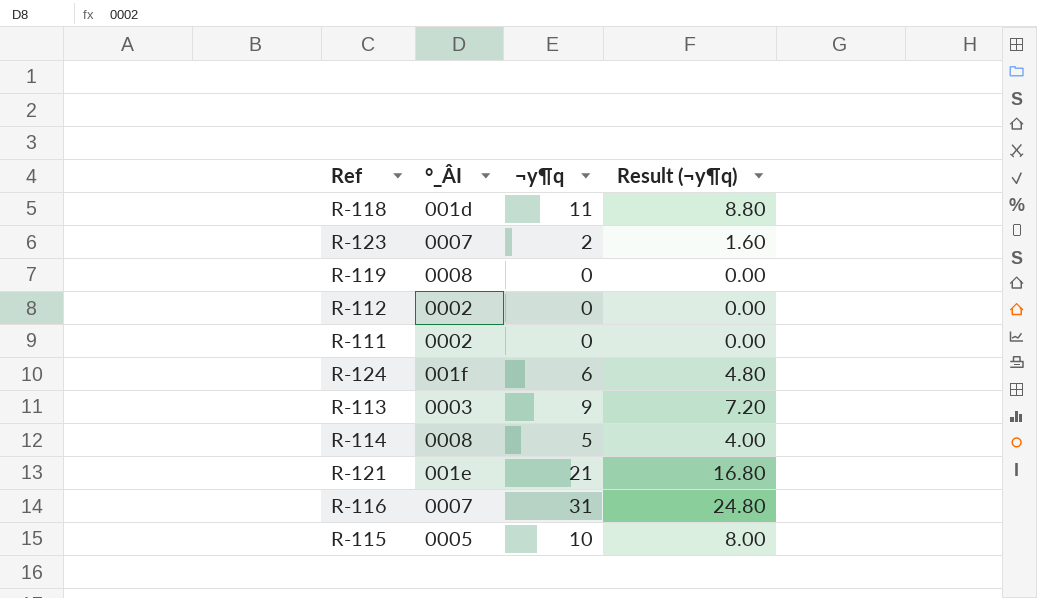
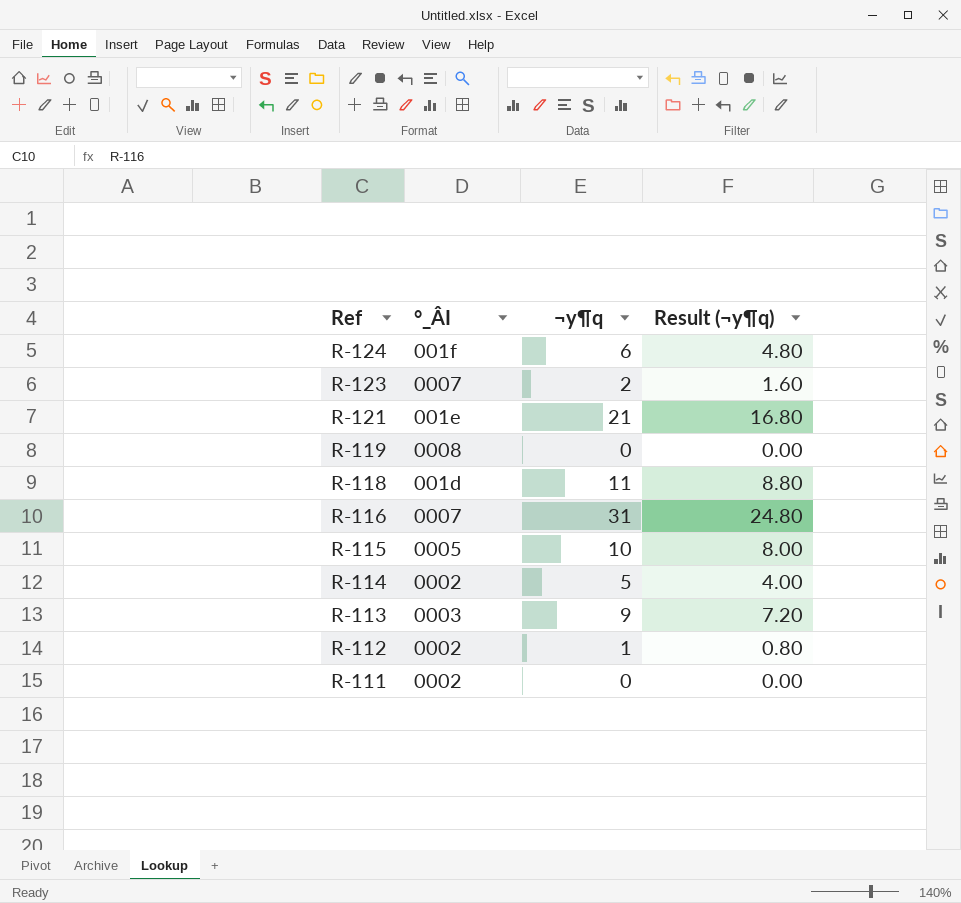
row order: none -> Ref descending
R-114 | °_ÂI: 0008 -> 0002
R-112 | ¬y¶q: 0 -> 1
R-112 | Result (¬y¶q): 0.00 -> 0.80

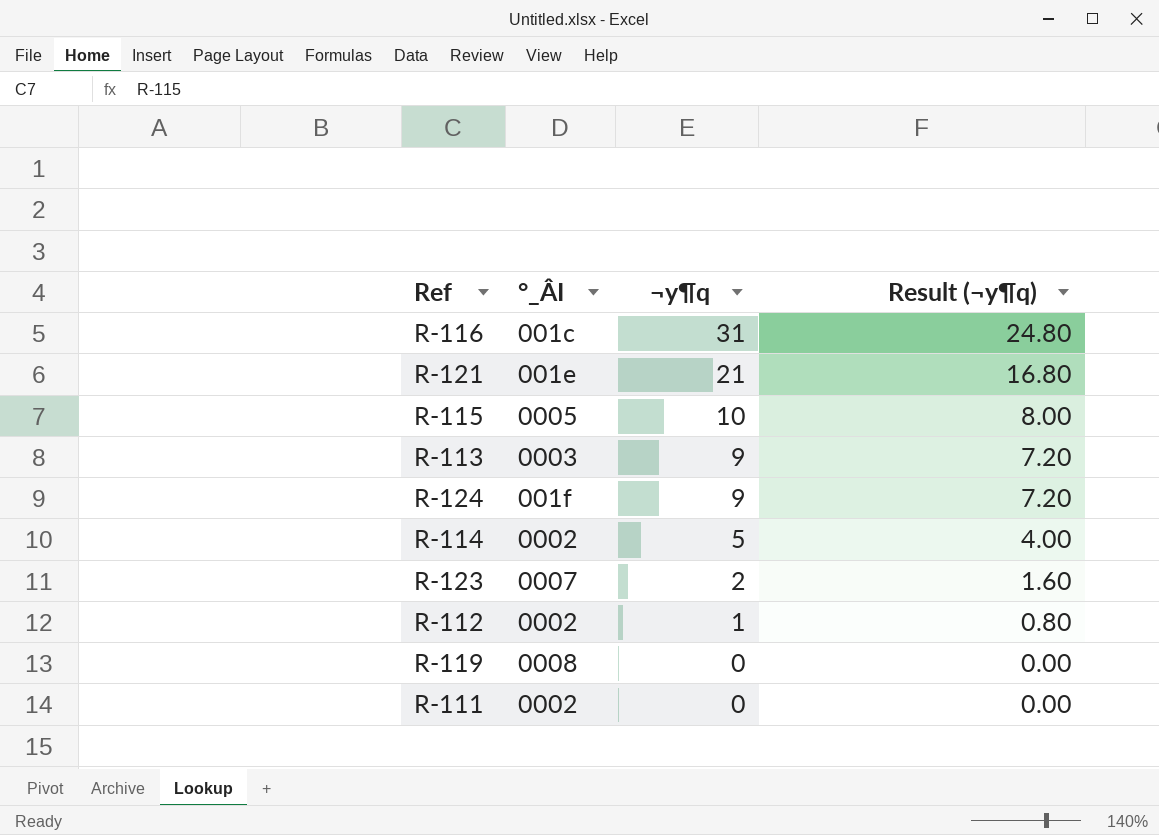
row order: Ref descending -> ¬y¶q descending
row R-118: 001d | 11 | 8.80 -> none
R-116 | °_ÂI: 0007 -> 001c
R-124 | ¬y¶q: 6 -> 9
R-124 | Result (¬y¶q): 4.80 -> 7.20

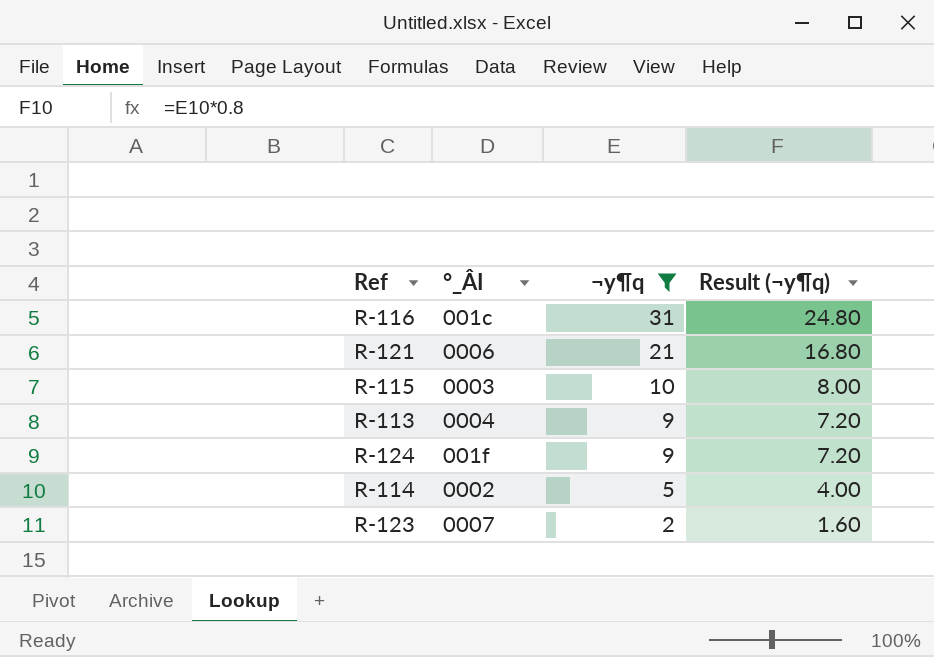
filter: none -> ¬y¶q >= 2
R-121 | °_ÂI: 001e -> 0006
R-115 | °_ÂI: 0005 -> 0003
R-113 | °_ÂI: 0003 -> 0004

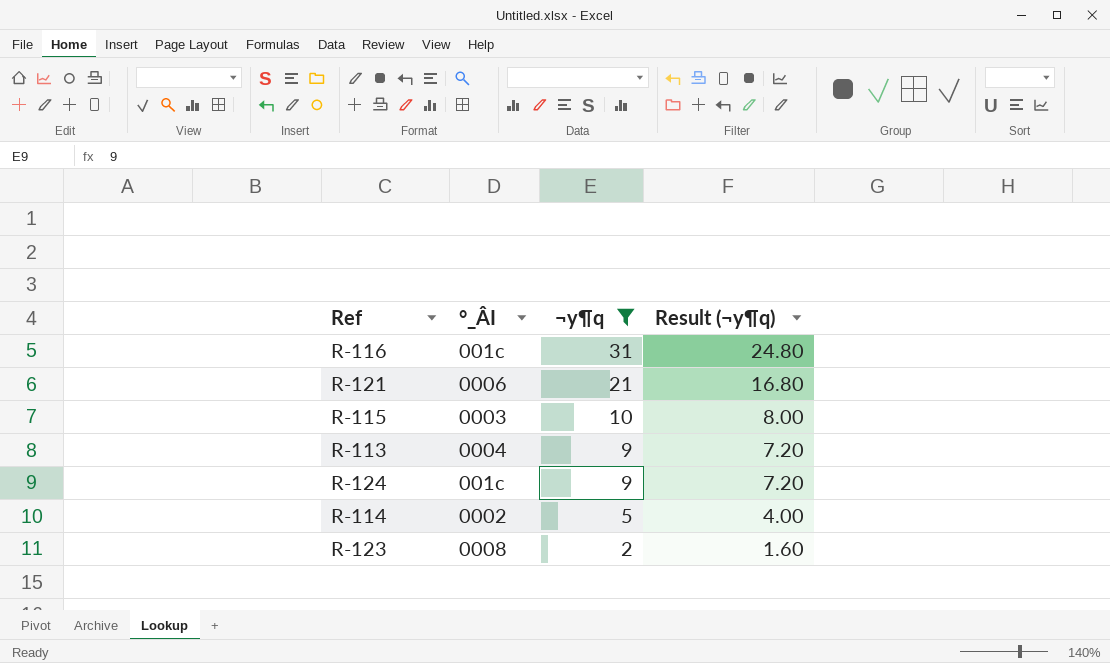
R-124 | °_ÂI: 001f -> 001c
R-123 | °_ÂI: 0007 -> 0008

